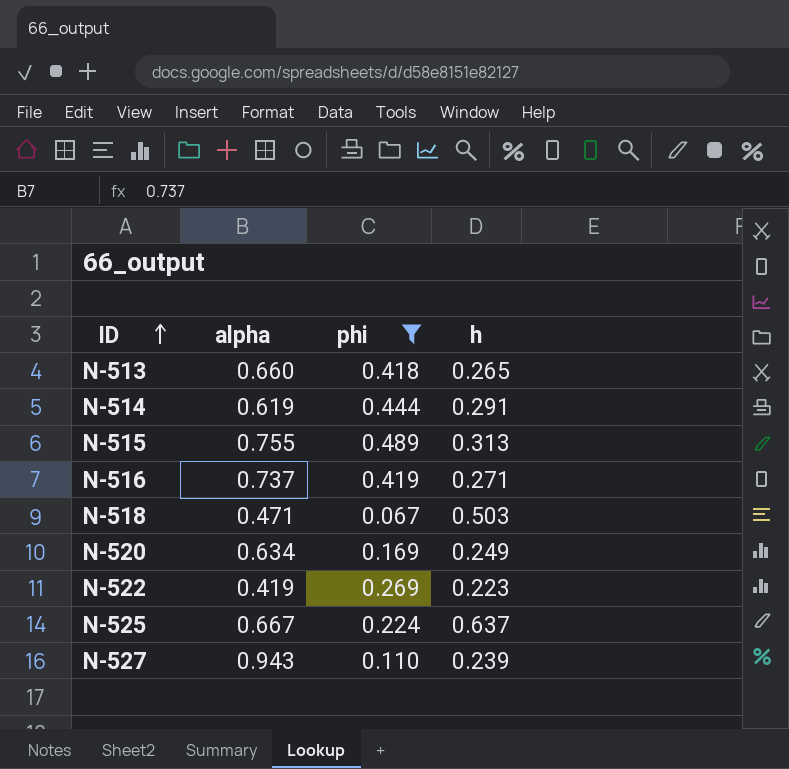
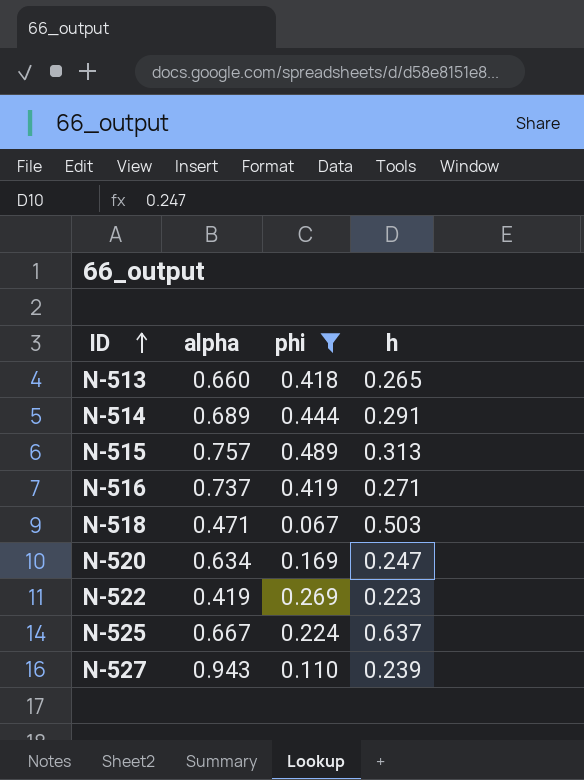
N-514 | alpha: 0.619 -> 0.689
N-515 | alpha: 0.755 -> 0.757
N-520 | h: 0.249 -> 0.247

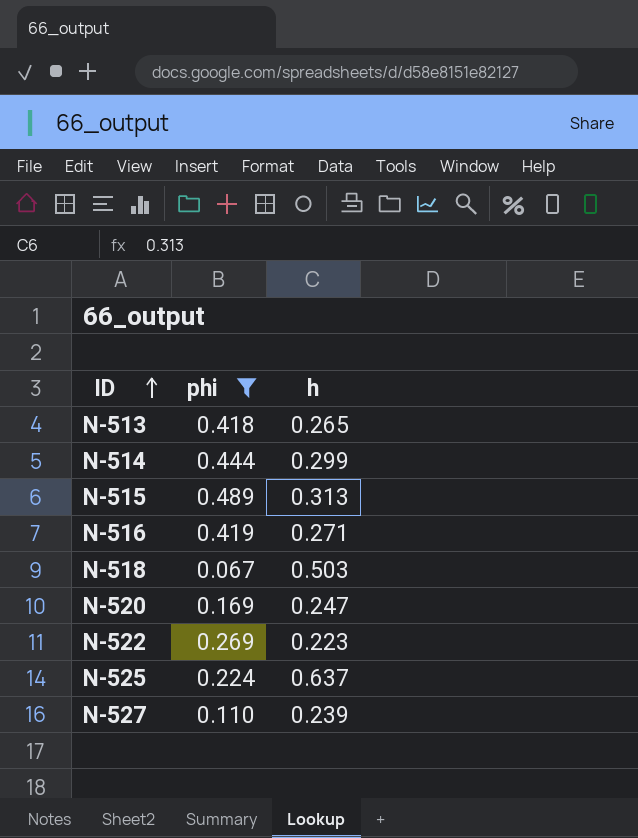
column alpha | position: 2 -> none
N-514 | h: 0.291 -> 0.299

